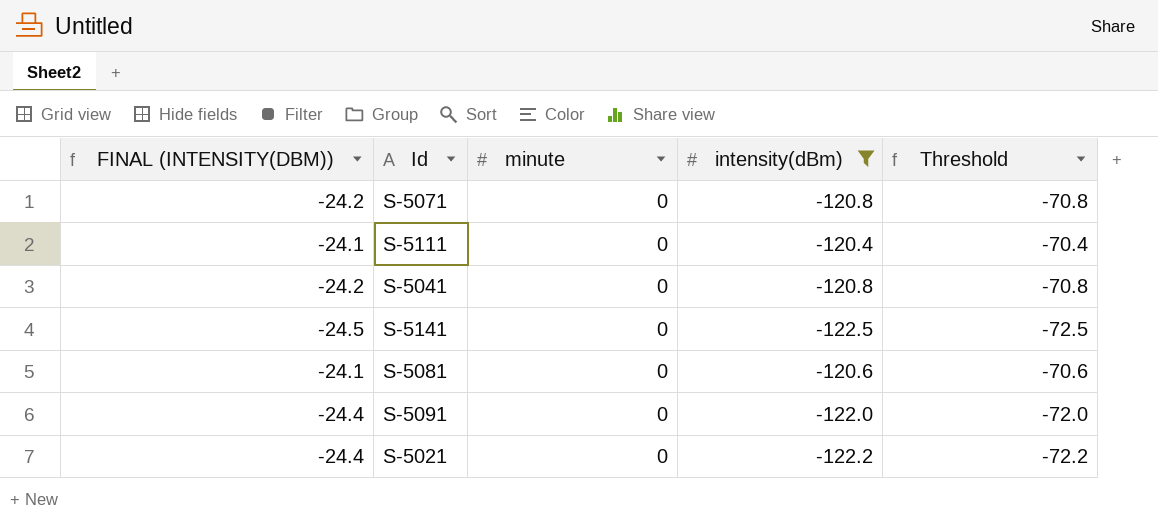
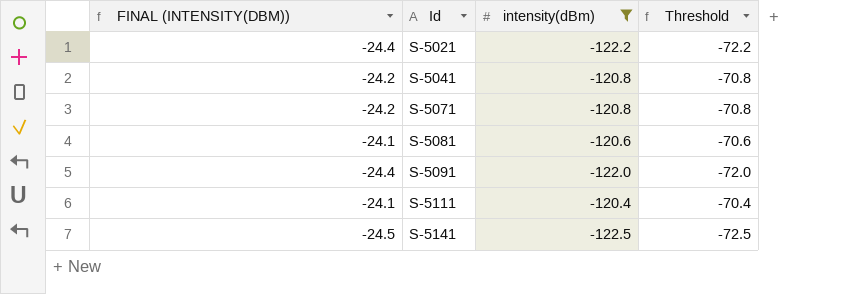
row order: none -> Id ascending
column minute | position: 3 -> none

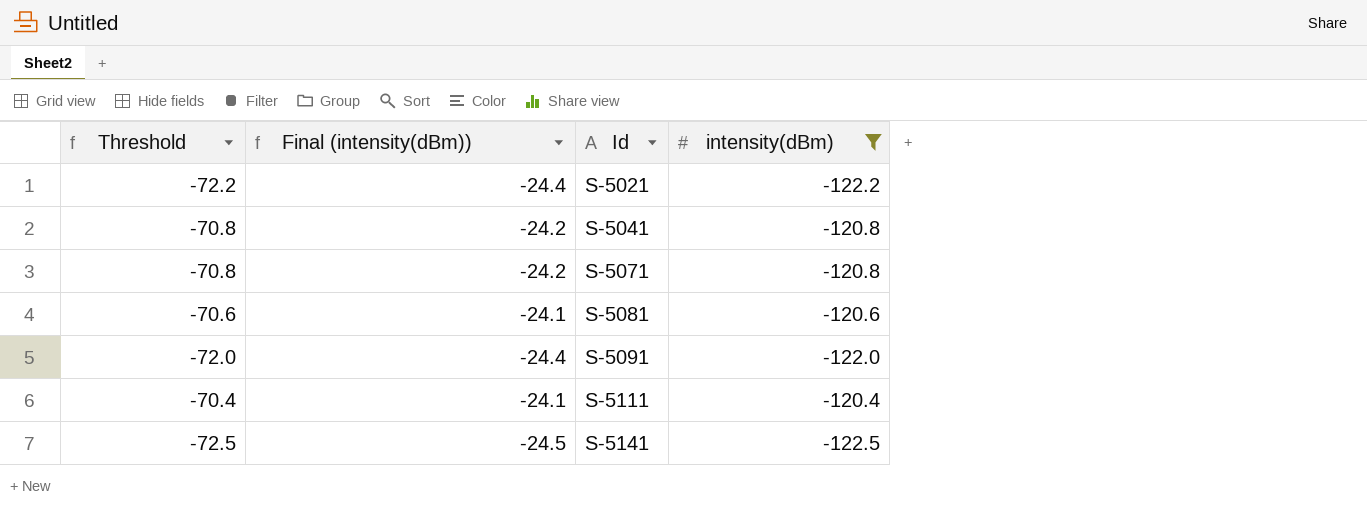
column Threshold | position: 4 -> 1
column name: FINAL (INTENSITY(DBM)) -> Final (intensity(dBm))

